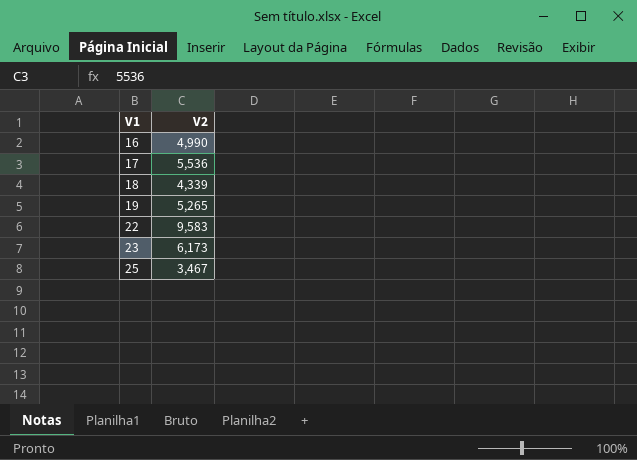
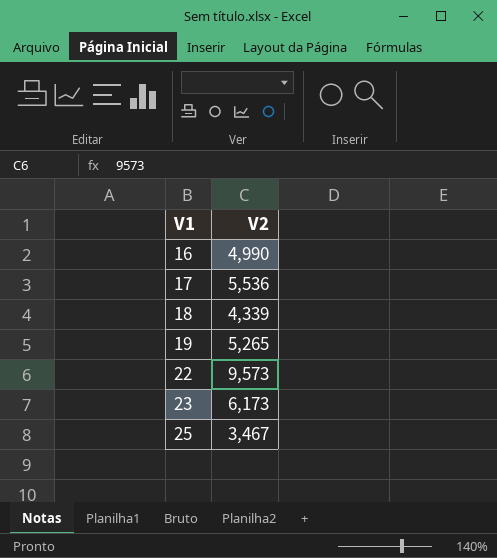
22 | V2: 9,583 -> 9,573

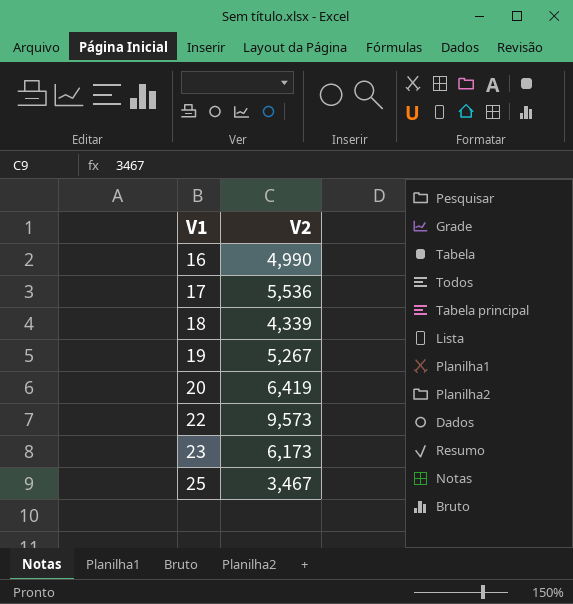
19 | V2: 5,265 -> 5,267
row 20: none -> 6,419

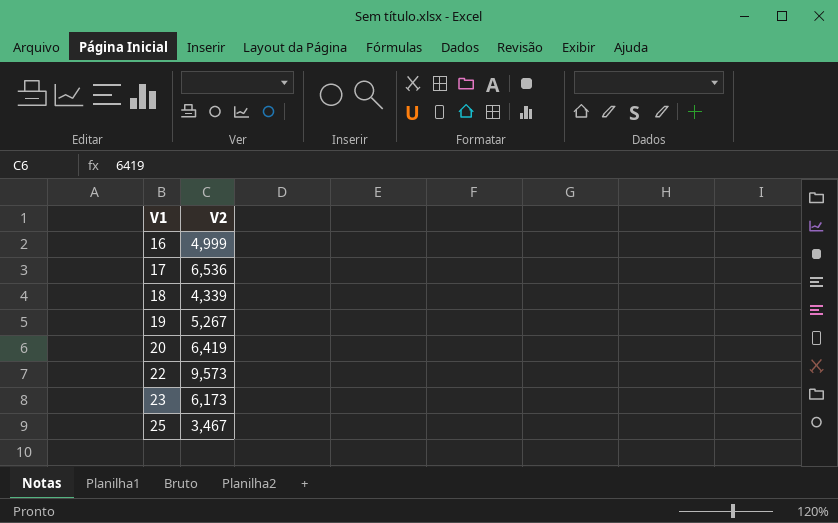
16 | V2: 4,990 -> 4,999
17 | V2: 5,536 -> 6,536

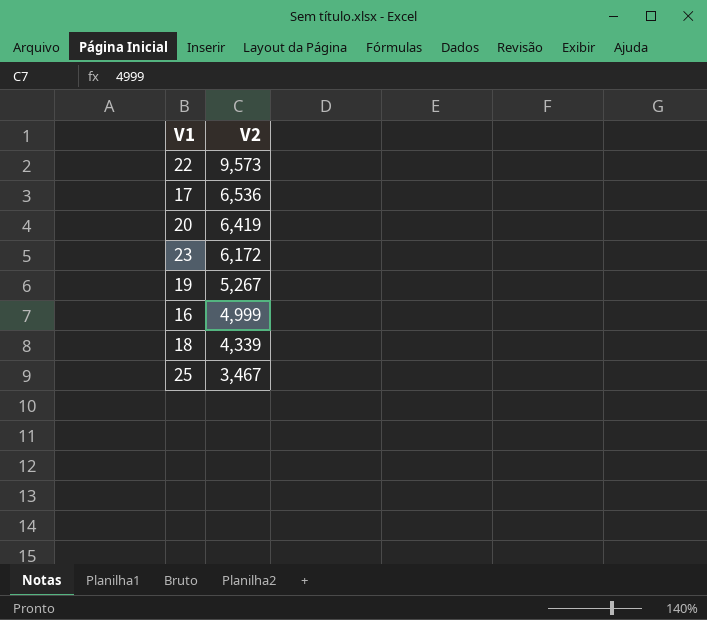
row order: V1 ascending -> V2 descending
23 | V2: 6,173 -> 6,172

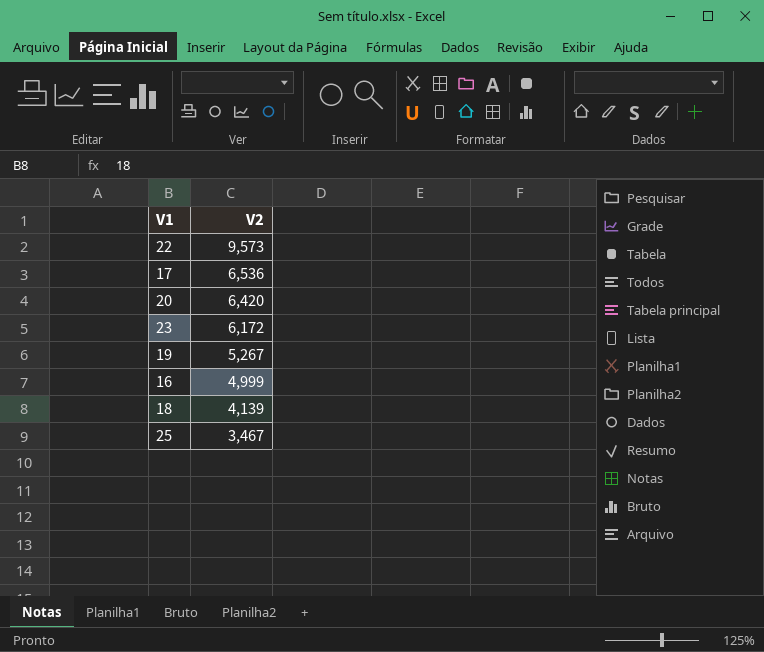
20 | V2: 6,419 -> 6,420
18 | V2: 4,339 -> 4,139

